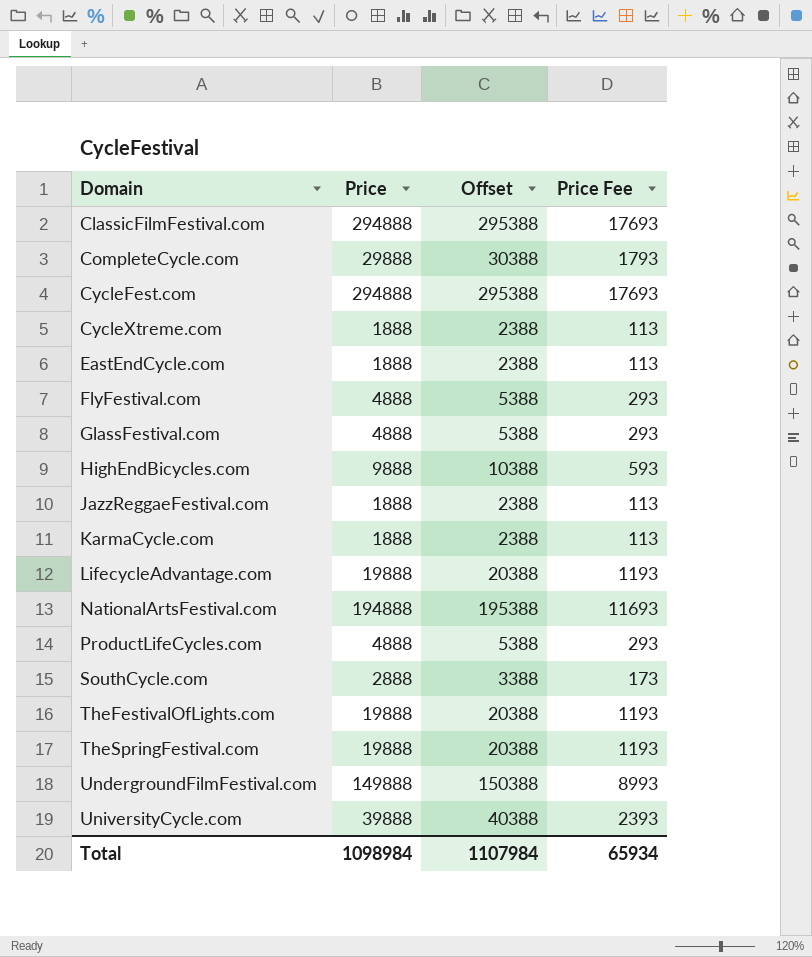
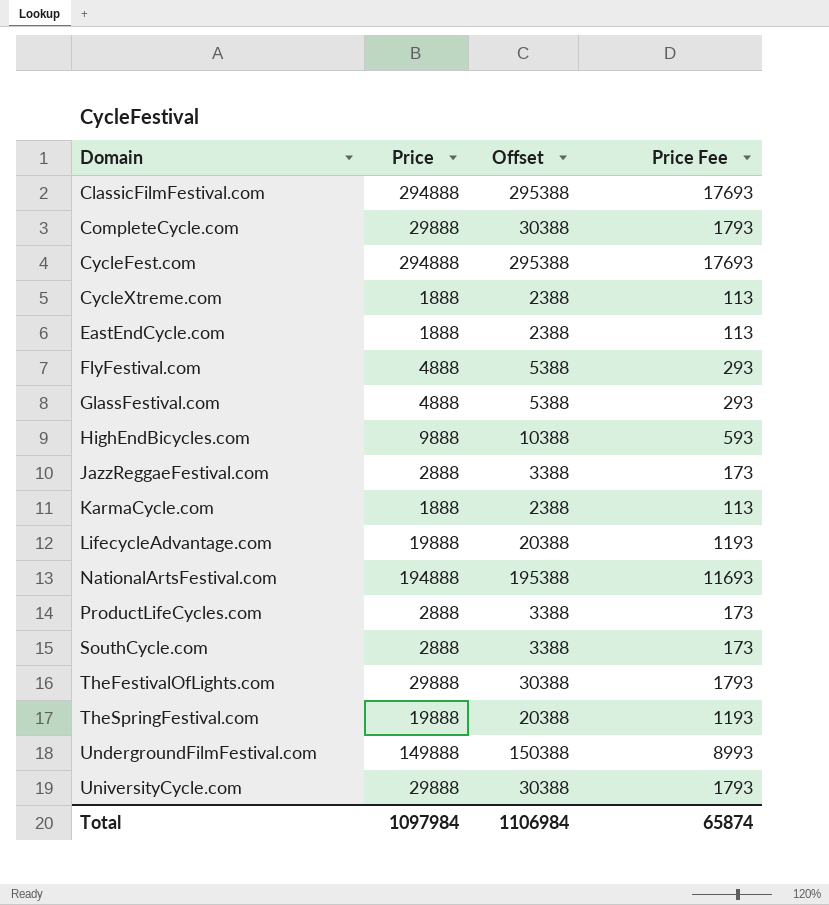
JazzReggaeFestival.com | Price: 1888 -> 2888
JazzReggaeFestival.com | Offset: 2388 -> 3388
JazzReggaeFestival.com | Price Fee: 113 -> 173
ProductLifeCycles.com | Price: 4888 -> 2888
ProductLifeCycles.com | Offset: 5388 -> 3388
ProductLifeCycles.com | Price Fee: 293 -> 173
TheFestivalOfLights.com | Price: 19888 -> 29888
TheFestivalOfLights.com | Offset: 20388 -> 30388
TheFestivalOfLights.com | Price Fee: 1193 -> 1793
UniversityCycle.com | Price: 39888 -> 29888
UniversityCycle.com | Offset: 40388 -> 30388
UniversityCycle.com | Price Fee: 2393 -> 1793
Total | Price: 1098984 -> 1097984
Total | Offset: 1107984 -> 1106984
Total | Price Fee: 65934 -> 65874

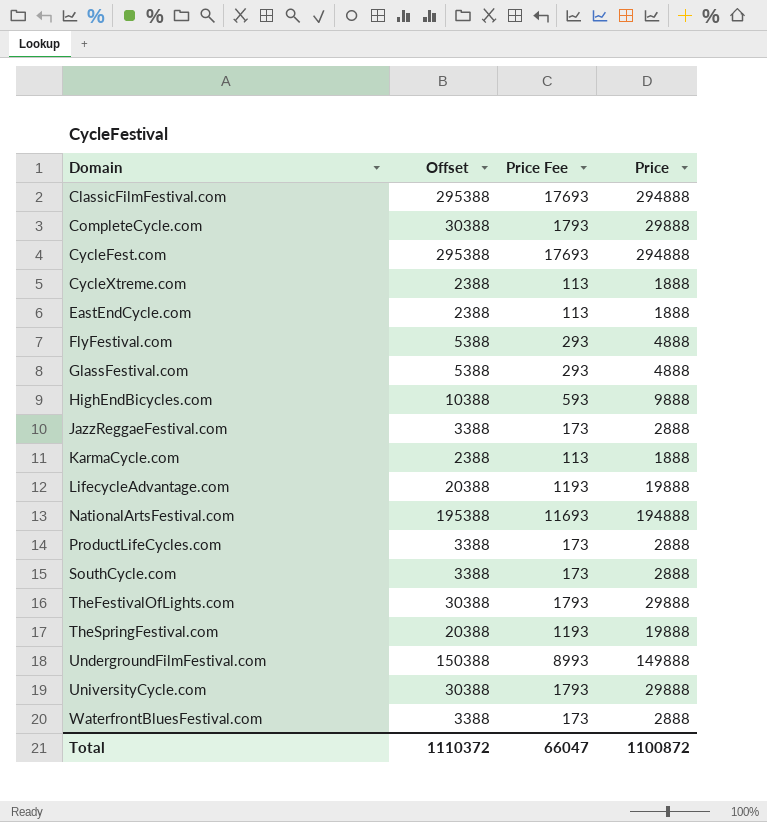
column Price | position: 2 -> 4
row WaterfrontBluesFestival.com: none -> 3388 | 173 | 2888
Total | Offset: 1106984 -> 1110372
Total | Price Fee: 65874 -> 66047
Total | Price: 1097984 -> 1100872

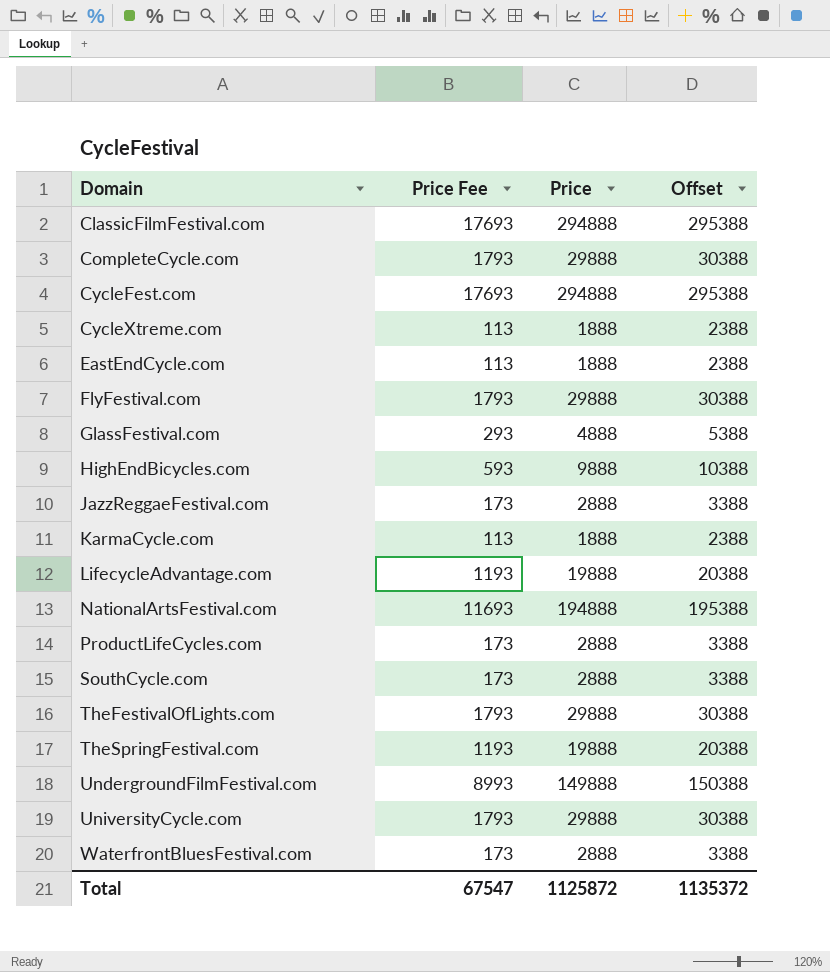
column Offset | position: 2 -> 4
FlyFestival.com | Price Fee: 293 -> 1793
FlyFestival.com | Price: 4888 -> 29888
FlyFestival.com | Offset: 5388 -> 30388
Total | Price Fee: 66047 -> 67547
Total | Price: 1100872 -> 1125872
Total | Offset: 1110372 -> 1135372

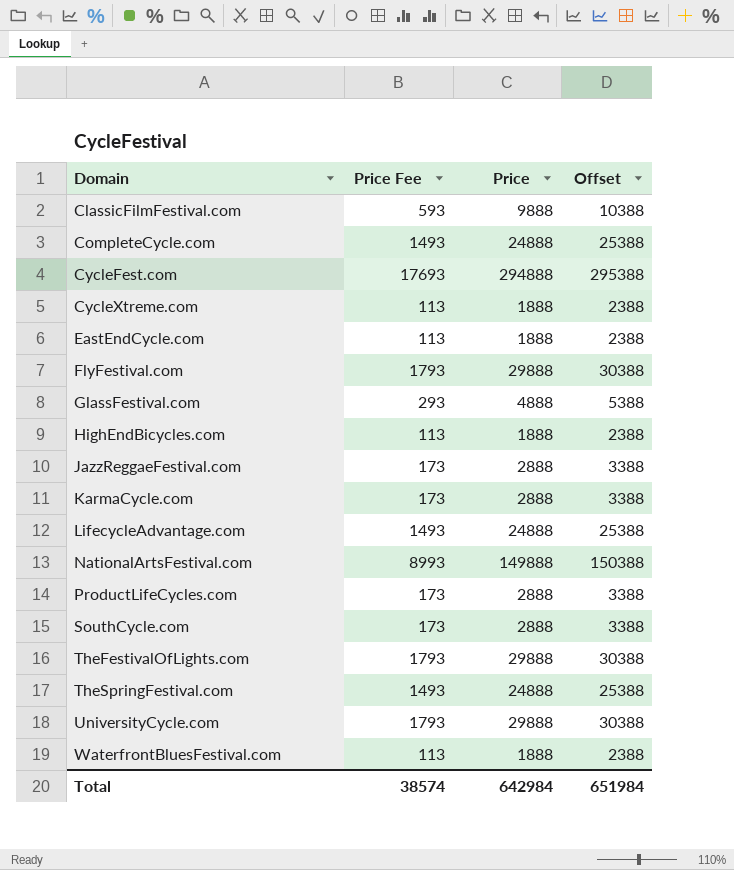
row UndergroundFilmFestival.com: 8993 | 149888 | 150388 -> none
ClassicFilmFestival.com | Price Fee: 17693 -> 593
ClassicFilmFestival.com | Price: 294888 -> 9888
ClassicFilmFestival.com | Offset: 295388 -> 10388
CompleteCycle.com | Price Fee: 1793 -> 1493
CompleteCycle.com | Price: 29888 -> 24888
CompleteCycle.com | Offset: 30388 -> 25388
HighEndBicycles.com | Price Fee: 593 -> 113
HighEndBicycles.com | Price: 9888 -> 1888
HighEndBicycles.com | Offset: 10388 -> 2388
KarmaCycle.com | Price Fee: 113 -> 173
KarmaCycle.com | Price: 1888 -> 2888
KarmaCycle.com | Offset: 2388 -> 3388
LifecycleAdvantage.com | Price Fee: 1193 -> 1493
LifecycleAdvantage.com | Price: 19888 -> 24888
LifecycleAdvantage.com | Offset: 20388 -> 25388
NationalArtsFestival.com | Price Fee: 11693 -> 8993
NationalArtsFestival.com | Price: 194888 -> 149888
NationalArtsFestival.com | Offset: 195388 -> 150388
TheSpringFestival.com | Price Fee: 1193 -> 1493
TheSpringFestival.com | Price: 19888 -> 24888
TheSpringFestival.com | Offset: 20388 -> 25388
WaterfrontBluesFestival.com | Price Fee: 173 -> 113
WaterfrontBluesFestival.com | Price: 2888 -> 1888
WaterfrontBluesFestival.com | Offset: 3388 -> 2388
Total | Price Fee: 67547 -> 38574
Total | Price: 1125872 -> 642984
Total | Offset: 1135372 -> 651984

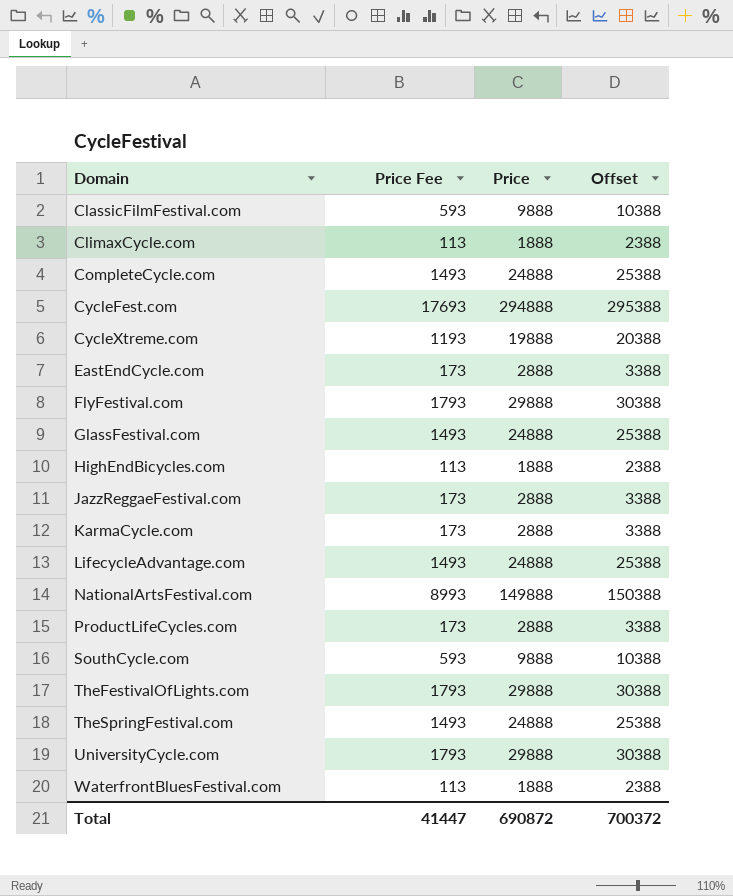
row ClimaxCycle.com: none -> 113 | 1888 | 2388
CycleXtreme.com | Price Fee: 113 -> 1193
CycleXtreme.com | Price: 1888 -> 19888
CycleXtreme.com | Offset: 2388 -> 20388
EastEndCycle.com | Price Fee: 113 -> 173
EastEndCycle.com | Price: 1888 -> 2888
EastEndCycle.com | Offset: 2388 -> 3388
GlassFestival.com | Price Fee: 293 -> 1493
GlassFestival.com | Price: 4888 -> 24888
GlassFestival.com | Offset: 5388 -> 25388
SouthCycle.com | Price Fee: 173 -> 593
SouthCycle.com | Price: 2888 -> 9888
SouthCycle.com | Offset: 3388 -> 10388
Total | Price Fee: 38574 -> 41447
Total | Price: 642984 -> 690872
Total | Offset: 651984 -> 700372

